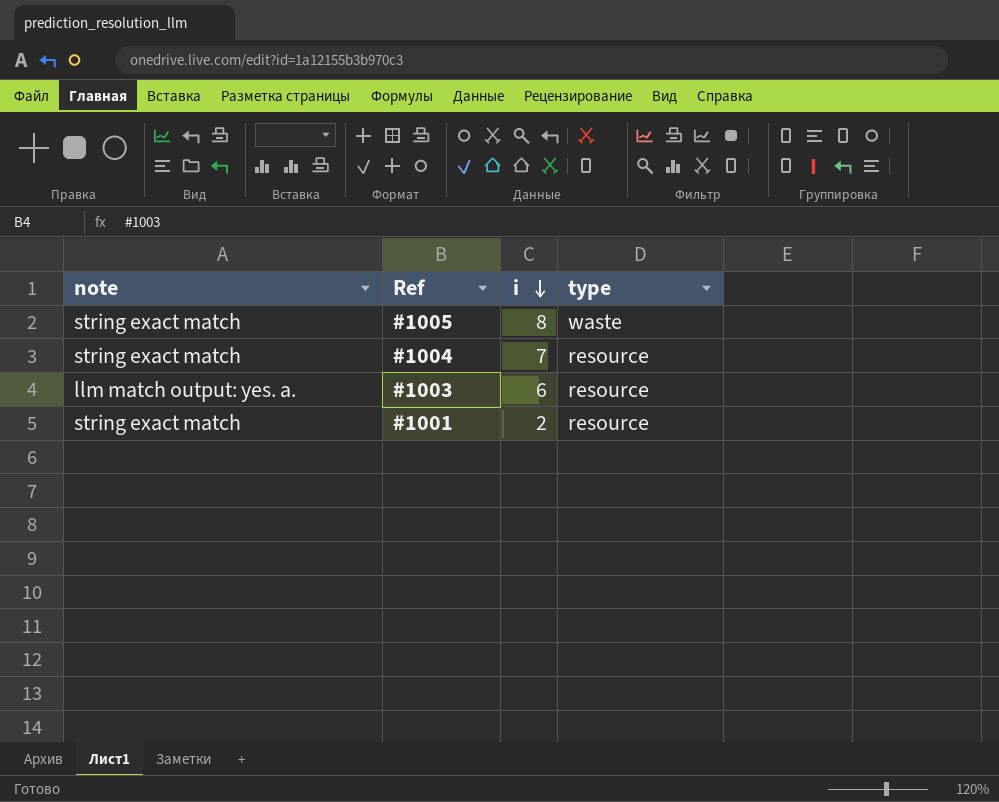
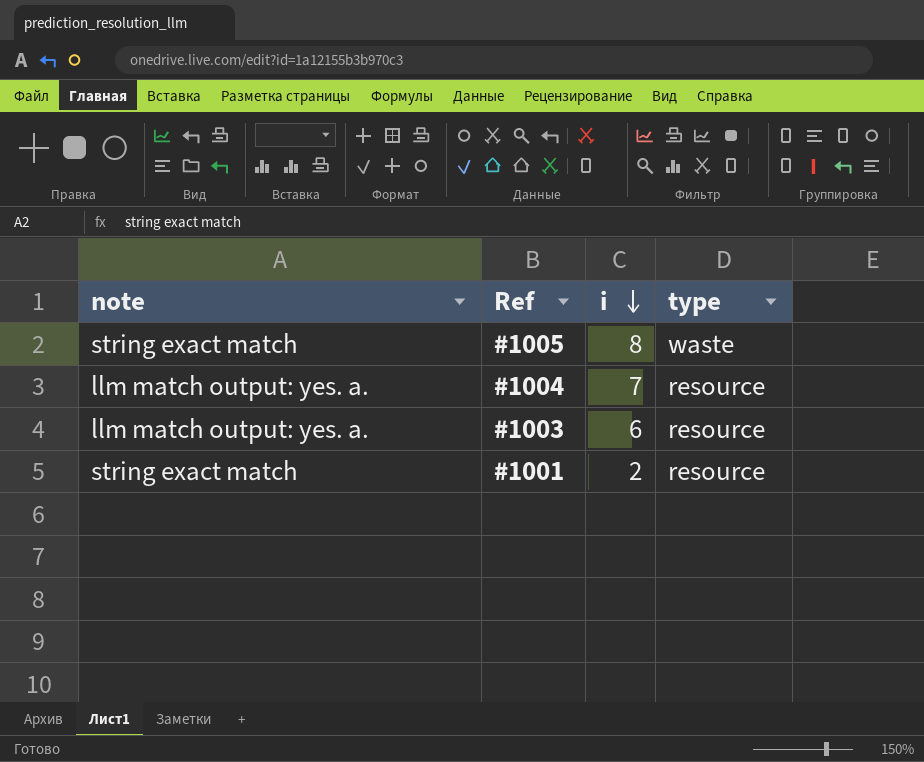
#1004 | note: string exact match -> llm match output: yes. a.

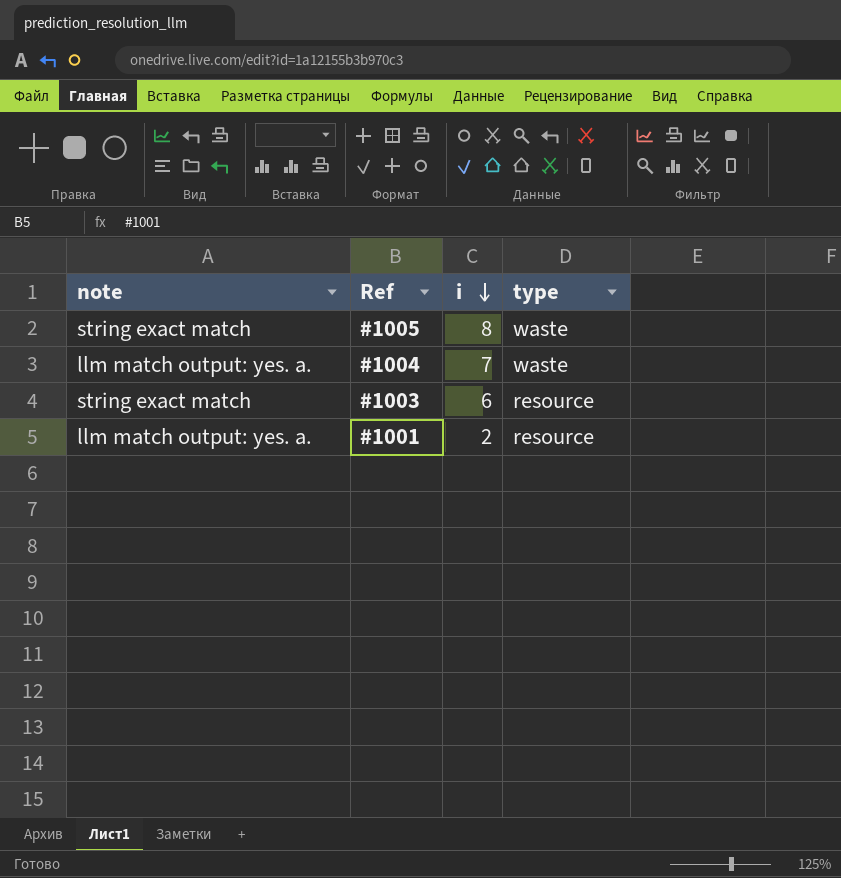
#1004 | type: resource -> waste
#1003 | note: llm match output: yes. a. -> string exact match
#1001 | note: string exact match -> llm match output: yes. a.

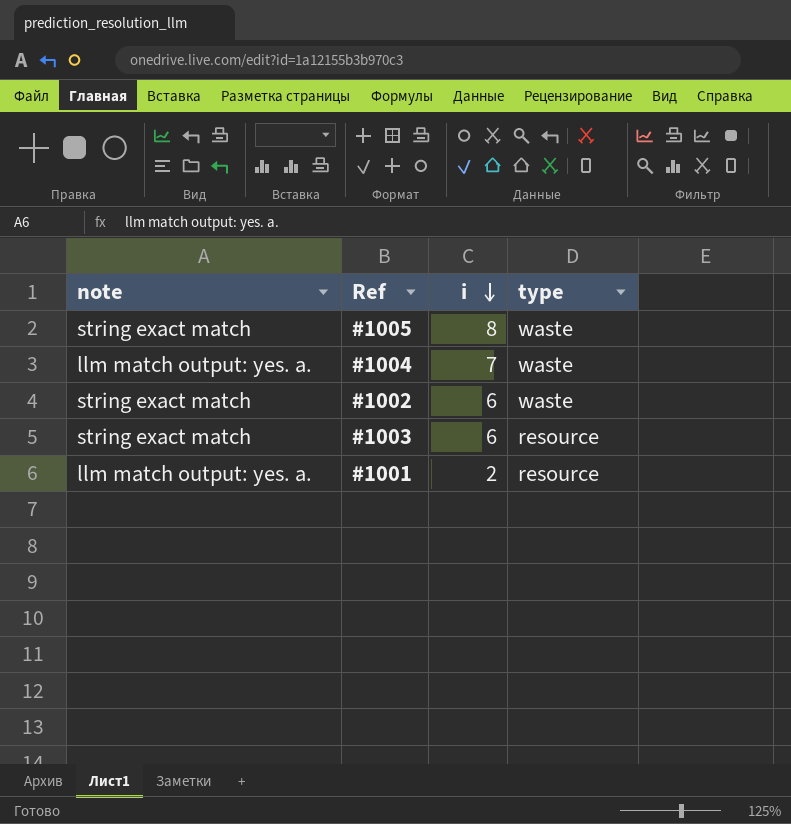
row #1002: none -> string exact match | 6 | waste

